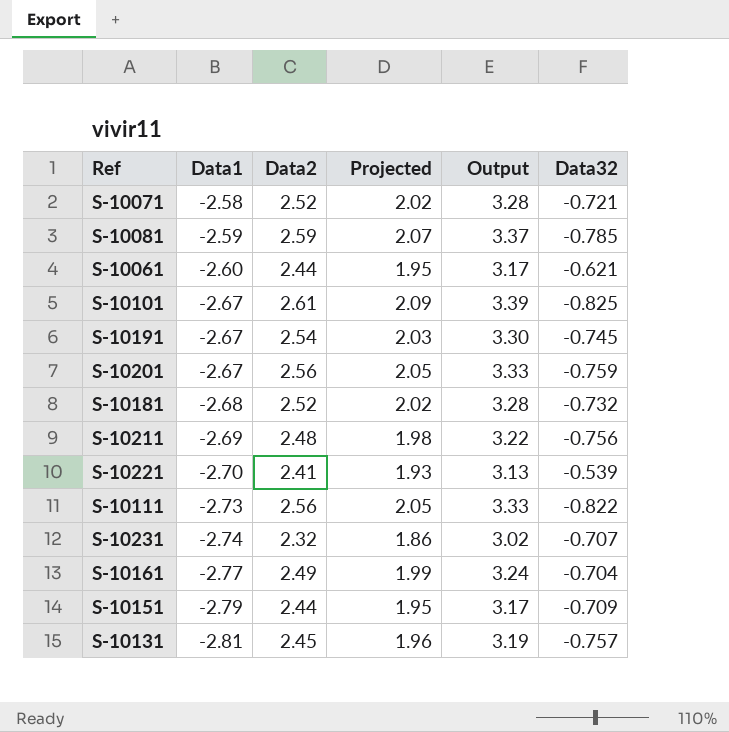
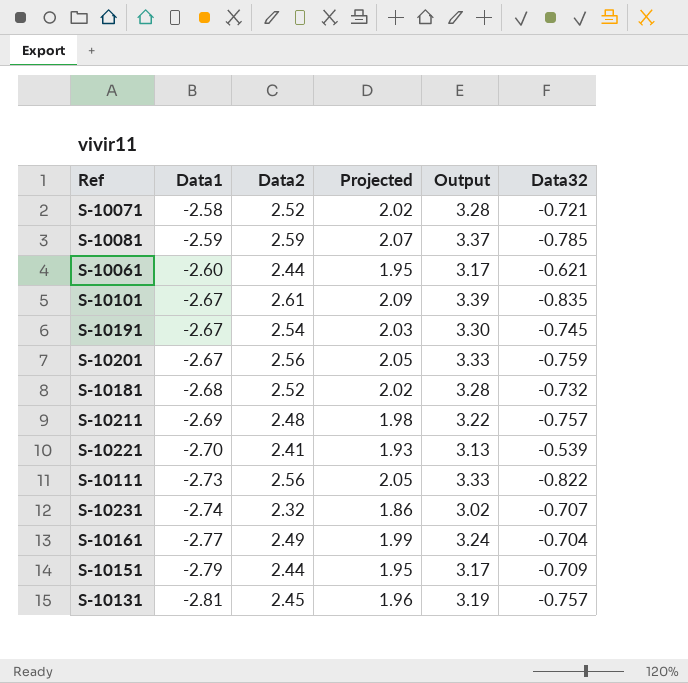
S-10101 | Data32: -0.825 -> -0.835
S-10211 | Data32: -0.756 -> -0.757

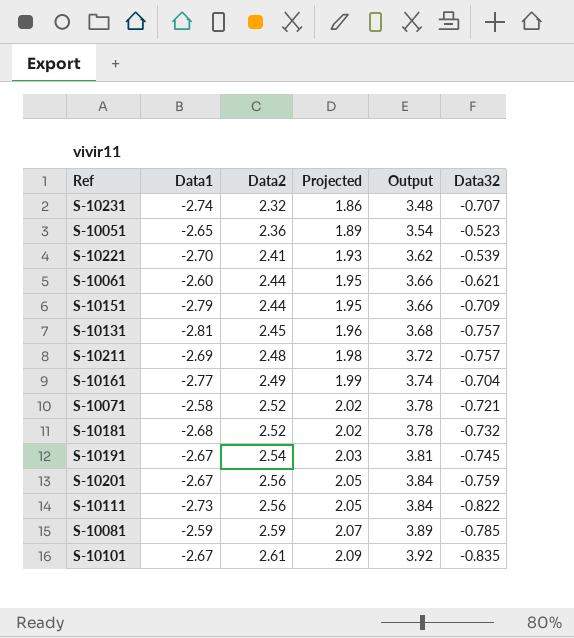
row order: Data1 descending -> Data2 ascending
column Output | formula: [Data2] * 1.3 -> [Data2] * 1.5
row S-10051: none -> -2.65 | 2.36 | 1.89 | 3.54 | -0.523

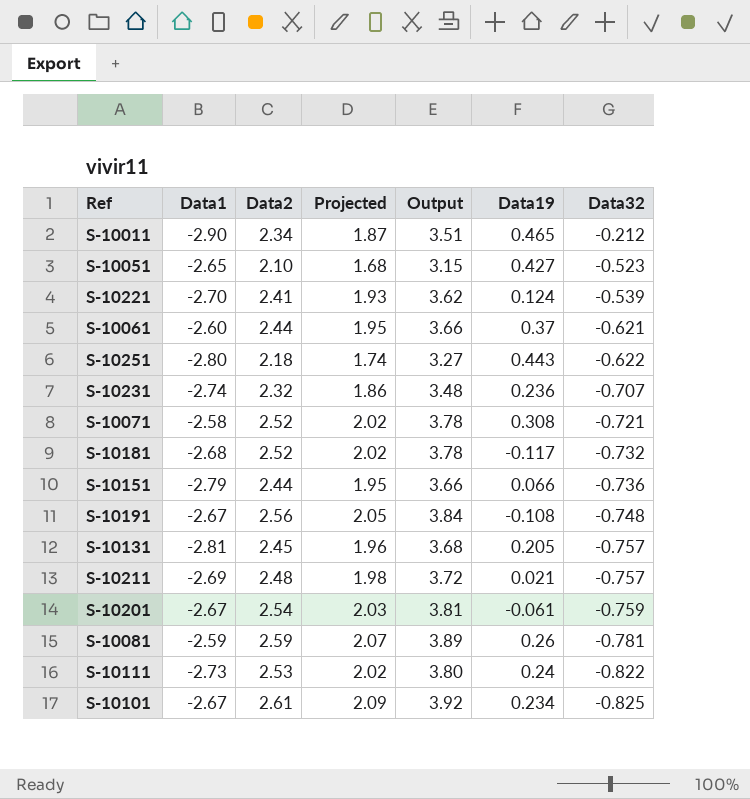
row order: Data2 ascending -> Data32 descending
column Data19 | position: none -> 6
row S-10161: -2.77 | 2.49 | 1.99 | 3.74 | -0.704 -> none
row S-10011: none -> -2.90 | 2.34 | 1.87 | 3.51 | 0.465 | -0.212
S-10051 | Data2: 2.36 -> 2.10
S-10051 | Projected: 1.89 -> 1.68
S-10051 | Output: 3.54 -> 3.15
row S-10251: none -> -2.80 | 2.18 | 1.74 | 3.27 | 0.443 | -0.622
S-10151 | Data32: -0.709 -> -0.736
S-10191 | Data2: 2.54 -> 2.56
S-10191 | Projected: 2.03 -> 2.05
S-10191 | Output: 3.81 -> 3.84
S-10191 | Data32: -0.745 -> -0.748
S-10201 | Data2: 2.56 -> 2.54
S-10201 | Projected: 2.05 -> 2.03
S-10201 | Output: 3.84 -> 3.81
S-10081 | Data32: -0.785 -> -0.781
S-10111 | Data2: 2.56 -> 2.53
S-10111 | Projected: 2.05 -> 2.02
S-10111 | Output: 3.84 -> 3.80
S-10101 | Data32: -0.835 -> -0.825

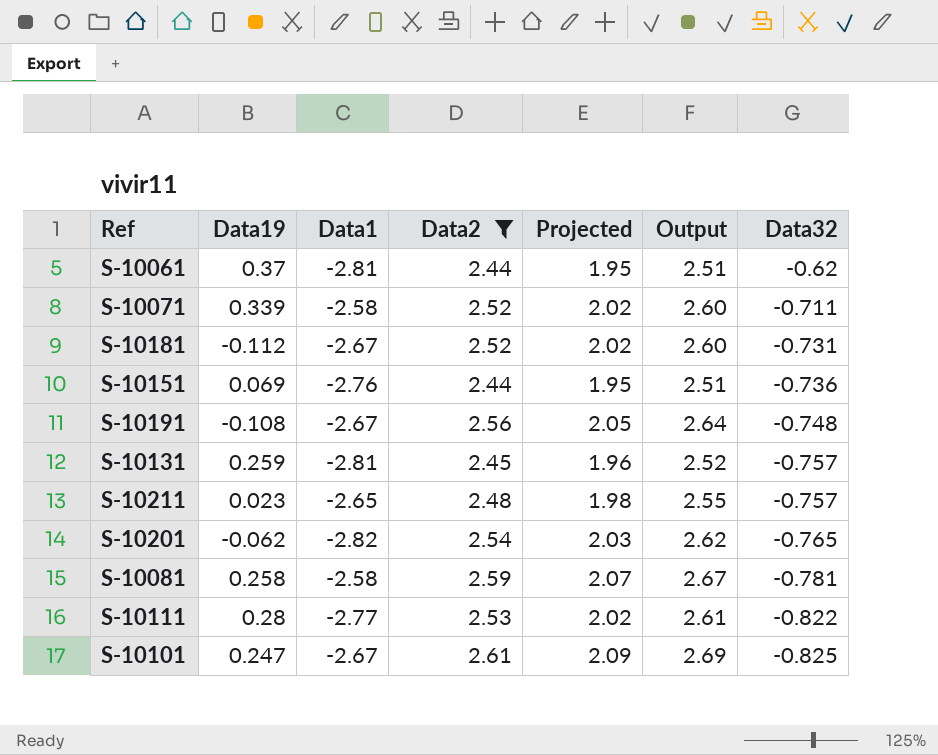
filter: none -> Data2 >= 2.44
column Data19 | position: 6 -> 2
column Output | formula: [Data2] * 1.5 -> [Data2] * 1.03
S-10061 | Data1: -2.60 -> -2.81
S-10061 | Data32: -0.621 -> -0.62
S-10071 | Data19: 0.308 -> 0.339
S-10071 | Data32: -0.721 -> -0.711
S-10181 | Data19: -0.117 -> -0.112
S-10181 | Data1: -2.68 -> -2.67
S-10181 | Data32: -0.732 -> -0.731
S-10151 | Data19: 0.066 -> 0.069
S-10151 | Data1: -2.79 -> -2.76
S-10131 | Data19: 0.205 -> 0.259
S-10211 | Data19: 0.021 -> 0.023
S-10211 | Data1: -2.69 -> -2.65
S-10201 | Data19: -0.061 -> -0.062
S-10201 | Data1: -2.67 -> -2.82
S-10201 | Data32: -0.759 -> -0.765
S-10081 | Data19: 0.26 -> 0.258
S-10081 | Data1: -2.59 -> -2.58
S-10111 | Data19: 0.24 -> 0.28
S-10111 | Data1: -2.73 -> -2.77
S-10101 | Data19: 0.234 -> 0.247

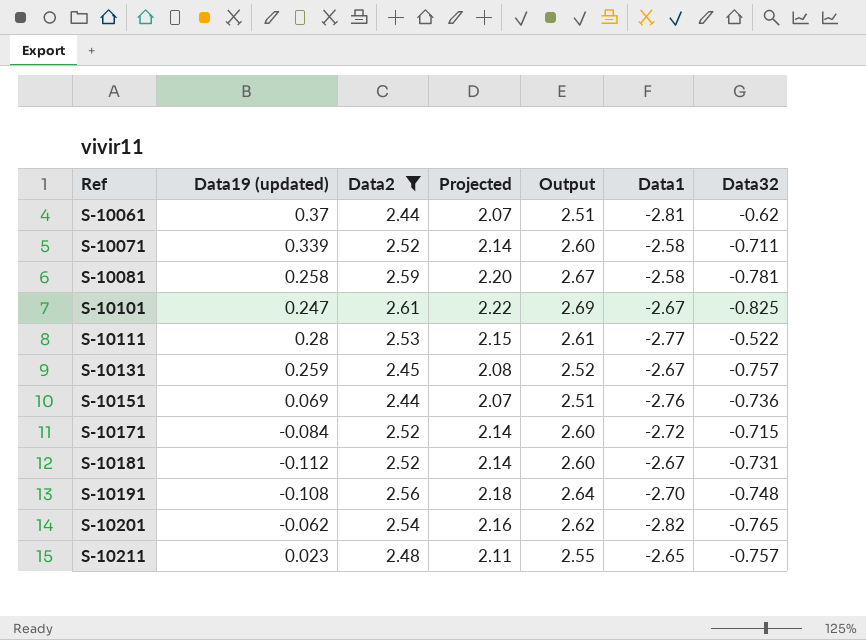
row order: Data32 descending -> Ref ascending
column name: Data19 -> Data19 (updated)
column Projected | formula: [Data2] * 0.8 -> [Data2] * 0.85
column Data1 | position: 3 -> 6
S-10111 | Data32: -0.822 -> -0.522
S-10131 | Data1: -2.81 -> -2.67
row S-10171: none -> -0.084 | 2.52 | 2.14 | 2.60 | -2.72 | -0.715
S-10191 | Data1: -2.67 -> -2.70

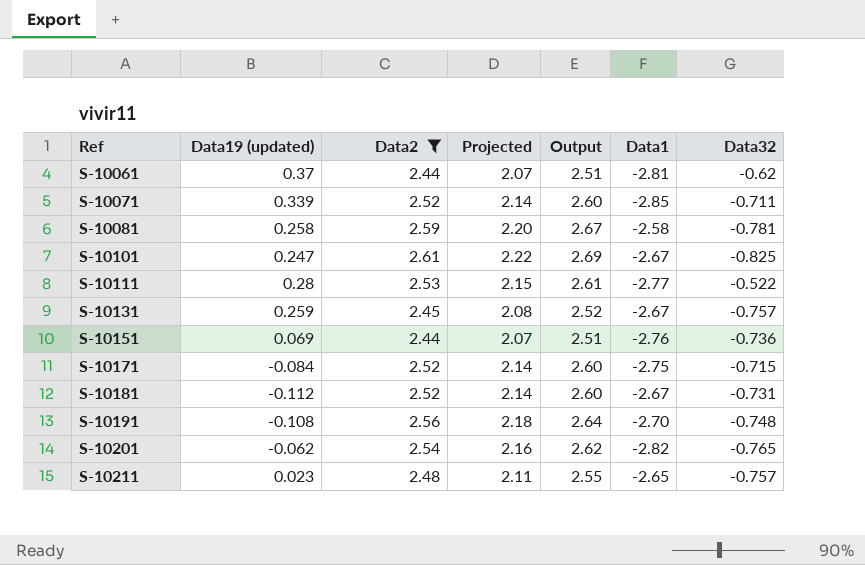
S-10071 | Data1: -2.58 -> -2.85
S-10171 | Data1: -2.72 -> -2.75

